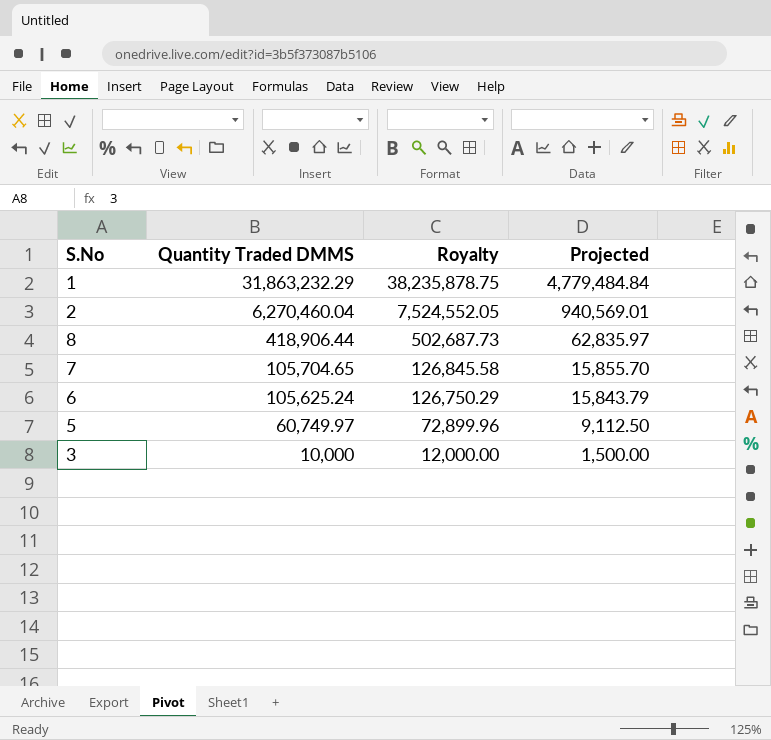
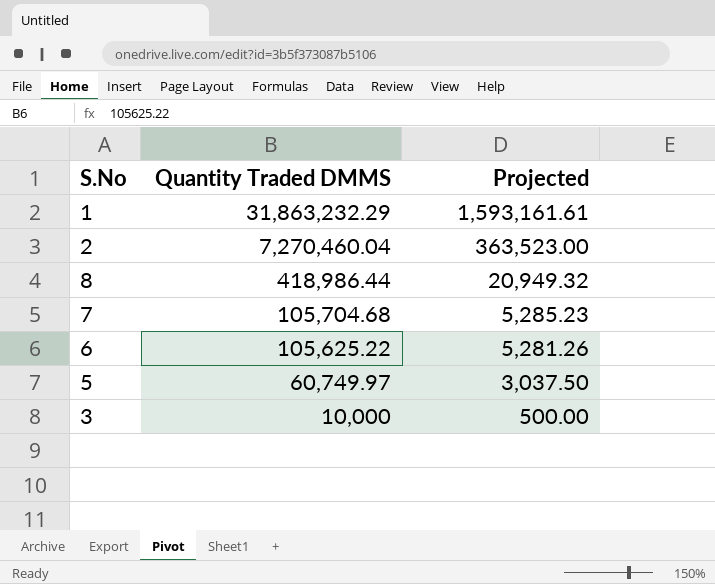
column Royalty | formula: [Quantity Traded DMMS] * 1.2 -> none
column Projected | formula: [Quantity Traded DMMS] * 0.15 -> [Quantity Traded DMMS] * 0.05
2 | Quantity Traded DMMS: 6,270,460.04 -> 7,270,460.04
8 | Quantity Traded DMMS: 418,906.44 -> 418,986.44
7 | Quantity Traded DMMS: 105,704.65 -> 105,704.68
6 | Quantity Traded DMMS: 105,625.24 -> 105,625.22

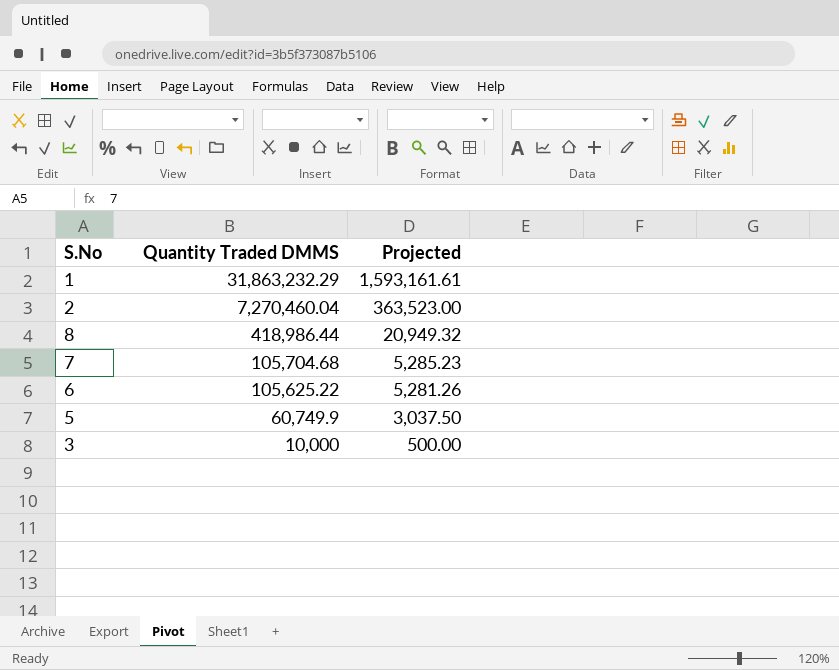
5 | Quantity Traded DMMS: 60,749.97 -> 60,749.9

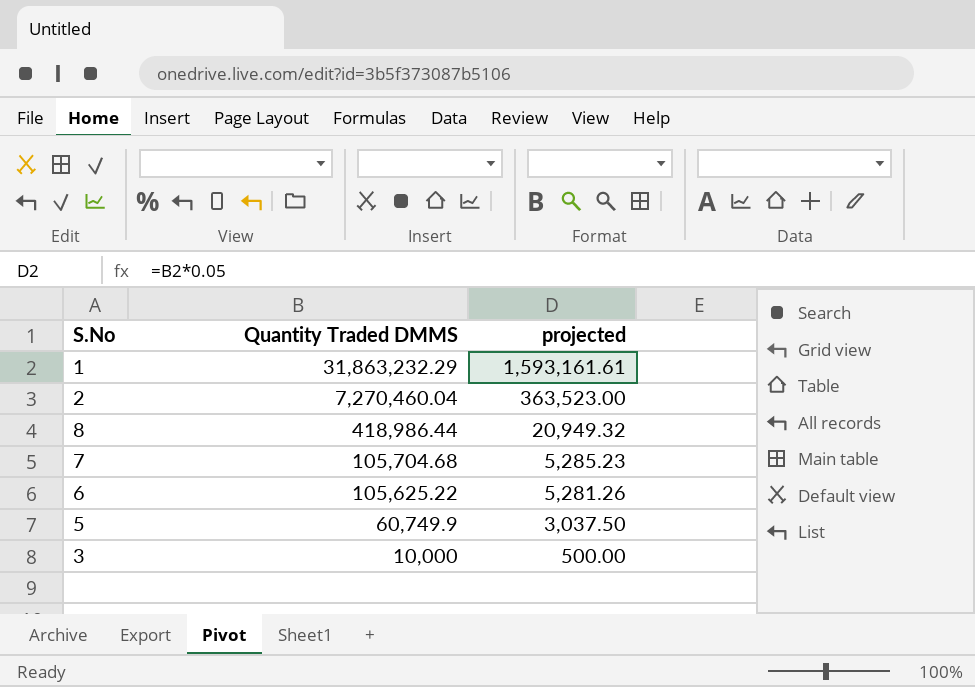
column name: Projected -> projected

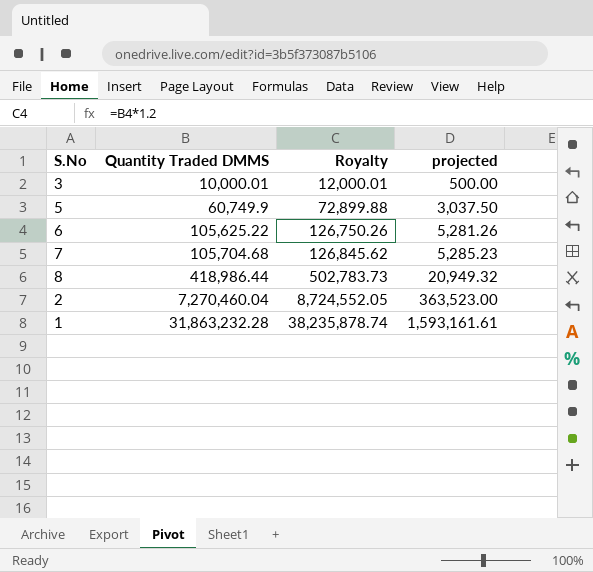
row order: Quantity Traded DMMS descending -> Quantity Traded DMMS ascending
column Royalty | formula: none -> [Quantity Traded DMMS] * 1.2
3 | Quantity Traded DMMS: 10,000 -> 10,000.01
1 | Quantity Traded DMMS: 31,863,232.29 -> 31,863,232.28

